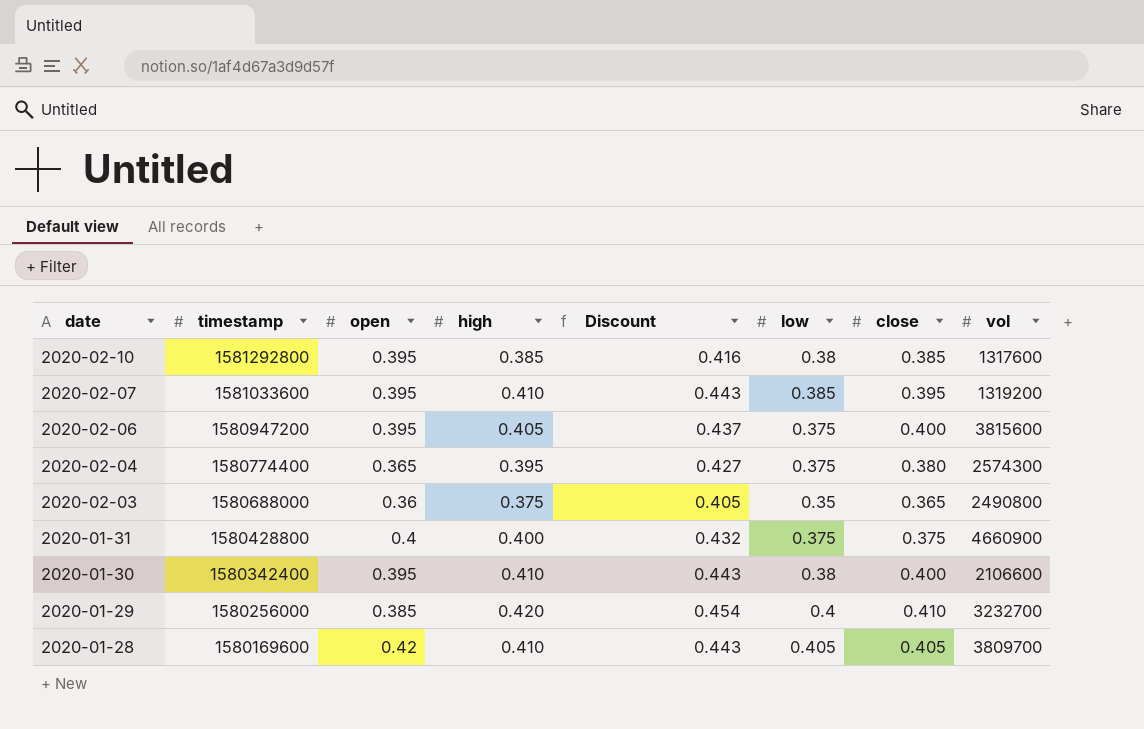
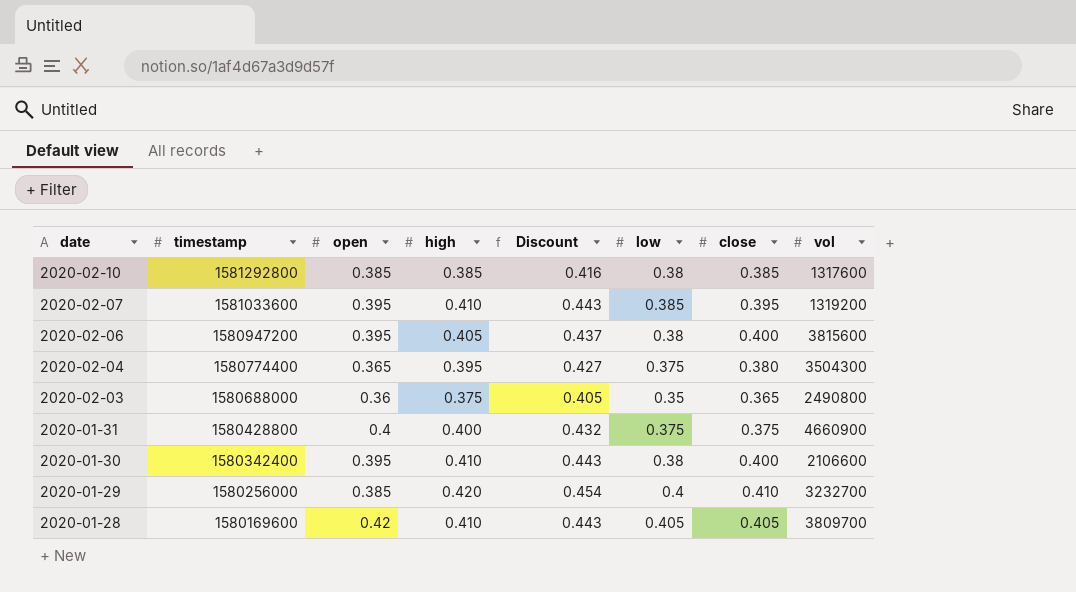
2020-02-10 | open: 0.395 -> 0.385
2020-02-06 | low: 0.375 -> 0.38
2020-02-04 | vol: 2574300 -> 3504300

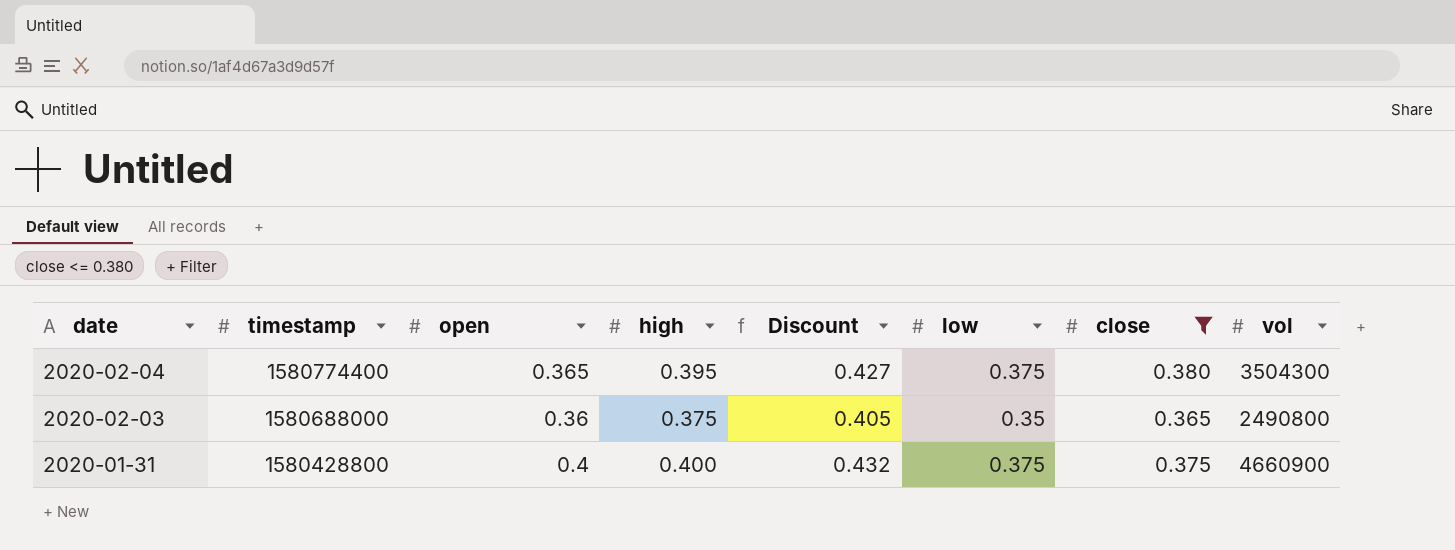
filter: none -> close <= 0.380

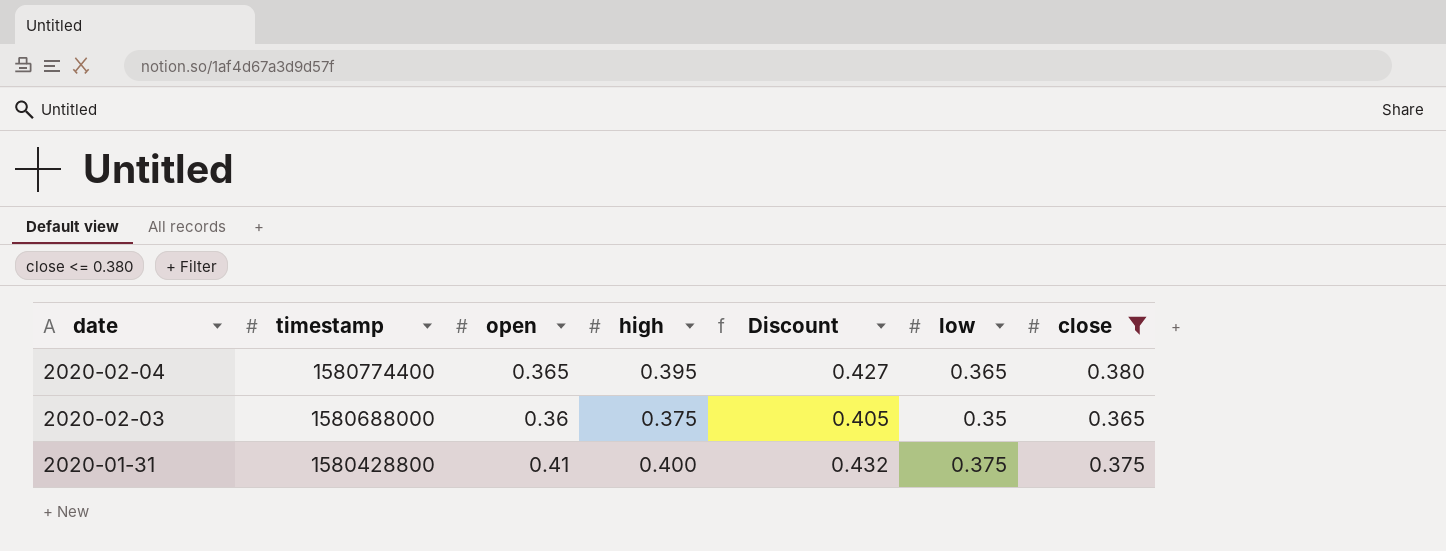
column vol | position: 8 -> none
2020-02-04 | low: 0.375 -> 0.365
2020-01-31 | open: 0.4 -> 0.41

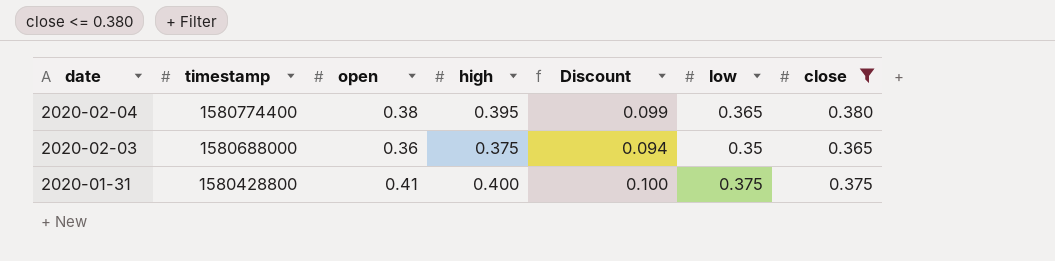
column Discount | formula: [high] * 1.08 -> [high] * 0.25
2020-02-04 | open: 0.365 -> 0.38

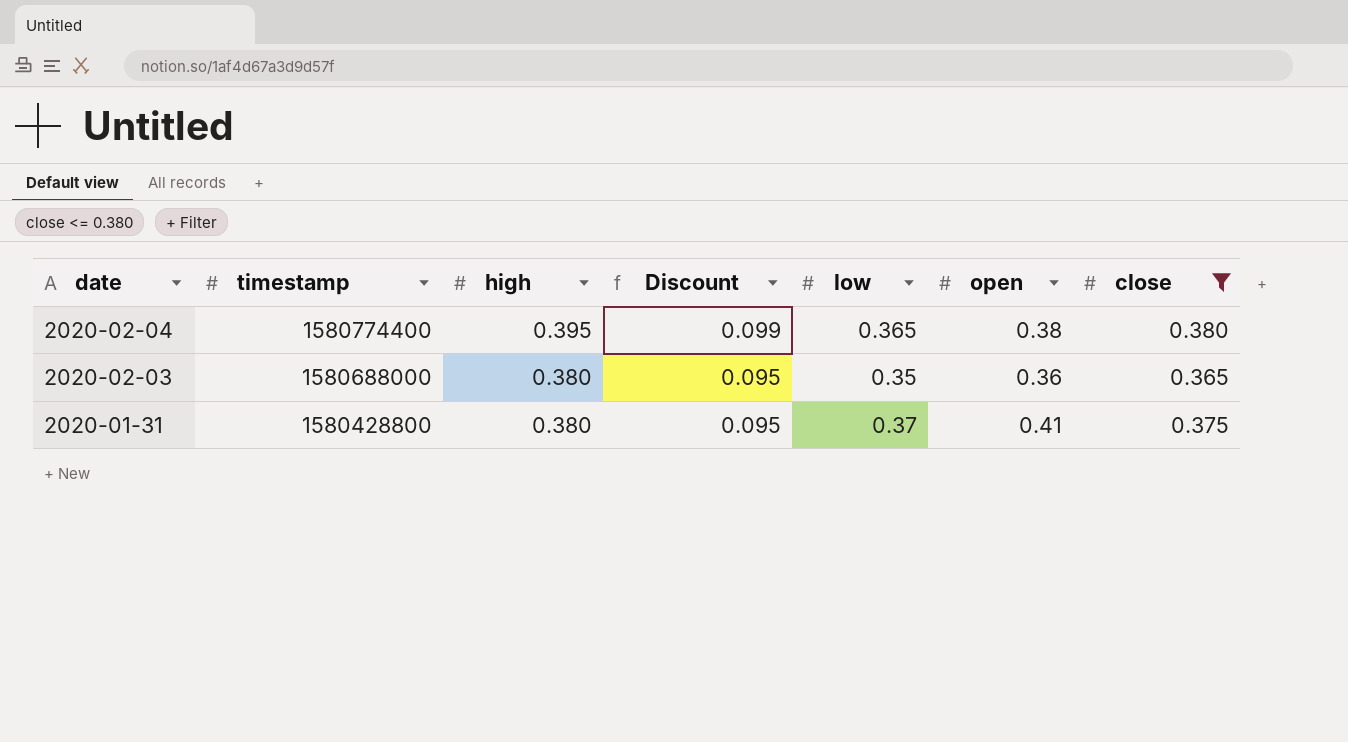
column open | position: 3 -> 6
2020-02-03 | high: 0.375 -> 0.380
2020-02-03 | Discount: 0.094 -> 0.095
2020-01-31 | high: 0.400 -> 0.380
2020-01-31 | Discount: 0.100 -> 0.095
2020-01-31 | low: 0.375 -> 0.37

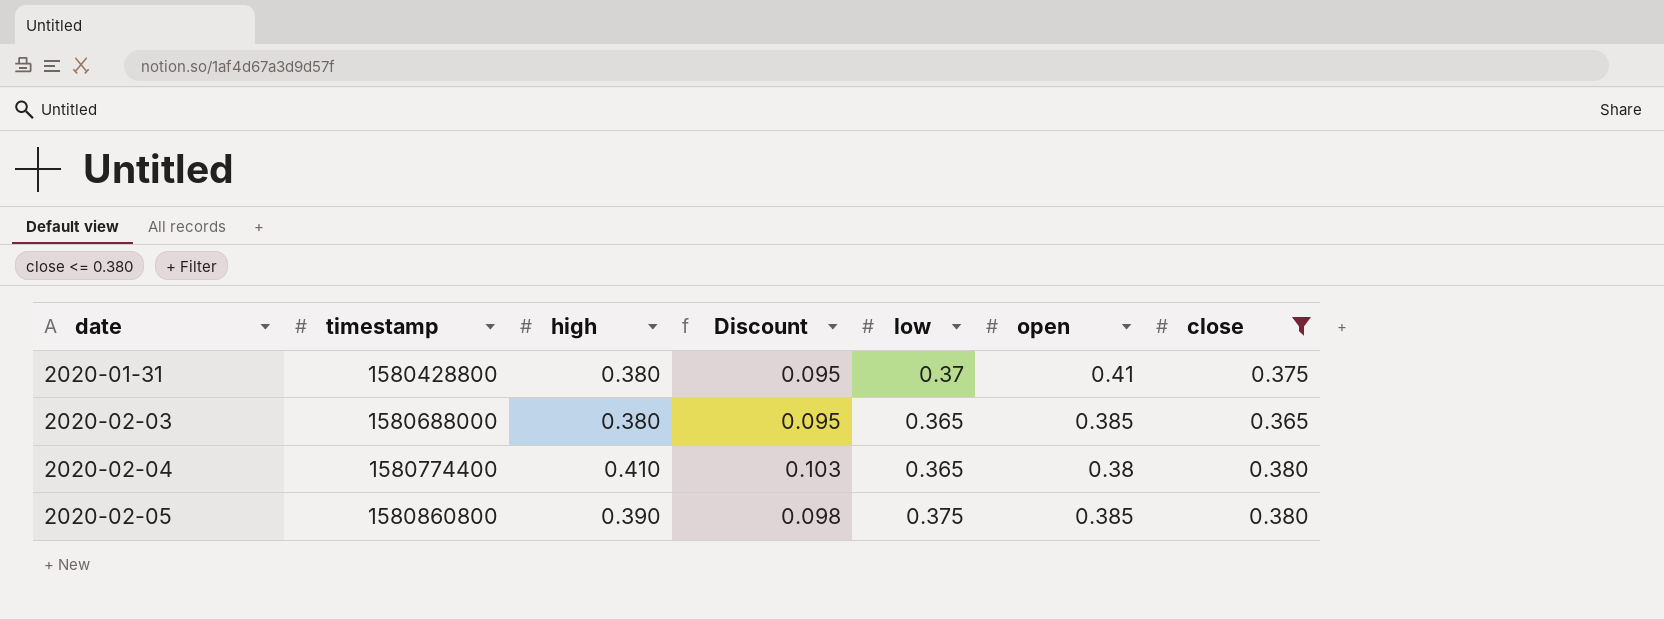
row order: date descending -> date ascending
2020-02-03 | low: 0.35 -> 0.365
2020-02-03 | open: 0.36 -> 0.385
2020-02-04 | high: 0.395 -> 0.410
2020-02-04 | Discount: 0.099 -> 0.103
row 2020-02-05: none -> 1580860800 | 0.390 | 0.098 | 0.375 | 0.385 | 0.380

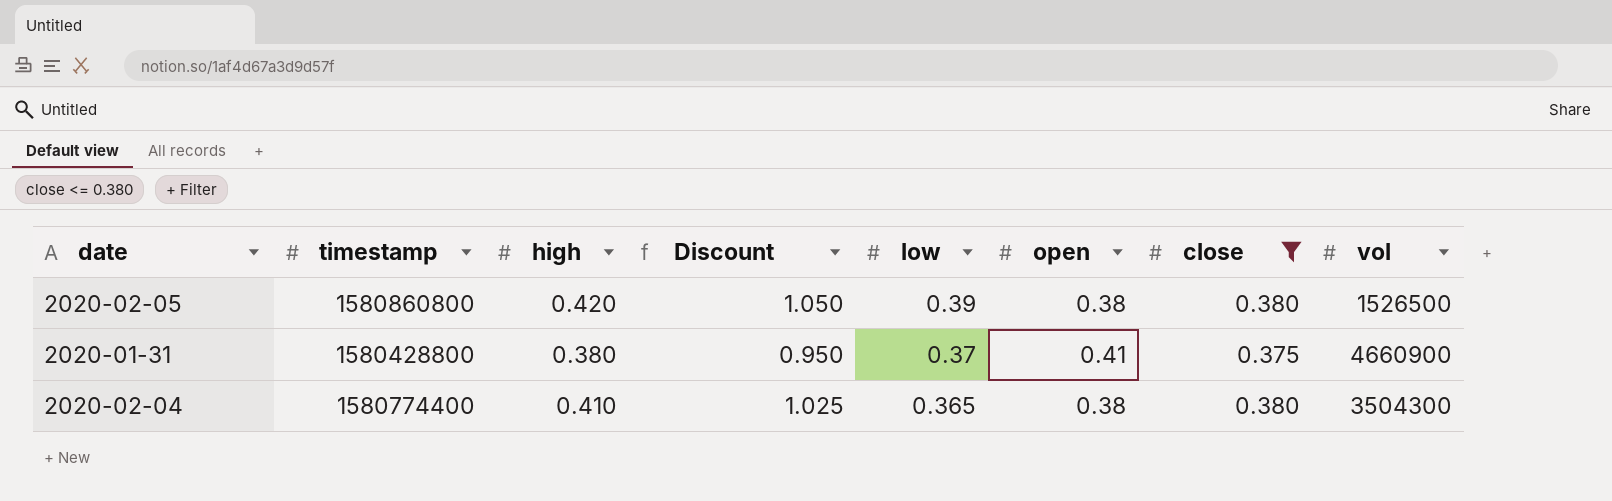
row order: date ascending -> low descending
column Discount | formula: [high] * 0.25 -> [high] * 2.5
column vol | position: none -> 8
row 2020-02-03: 1580688000 | 0.380 | 0.095 | 0.365 | 0.385 | 0.365 -> none
2020-02-05 | high: 0.390 -> 0.420
2020-02-05 | low: 0.375 -> 0.39
2020-02-05 | open: 0.385 -> 0.38

